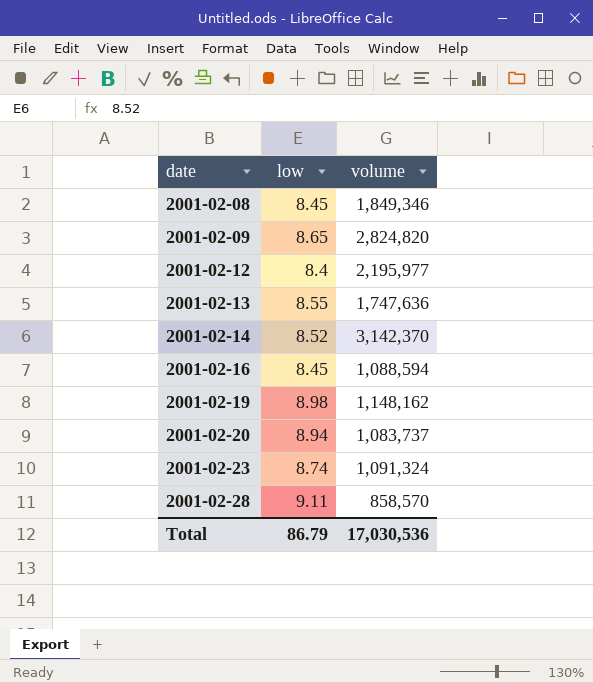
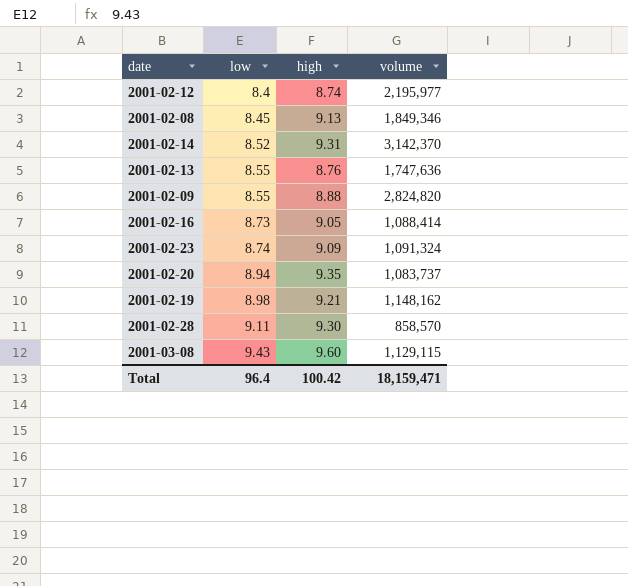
row order: date ascending -> low ascending
column high | position: none -> 3
2001-02-09 | low: 8.65 -> 8.55
2001-02-16 | low: 8.45 -> 8.73
2001-02-16 | volume: 1,088,594 -> 1,088,414
row 2001-03-08: none -> 9.43 | 9.60 | 1,129,115
Total | low: 86.79 -> 96.4
Total | volume: 17,030,536 -> 18,159,471

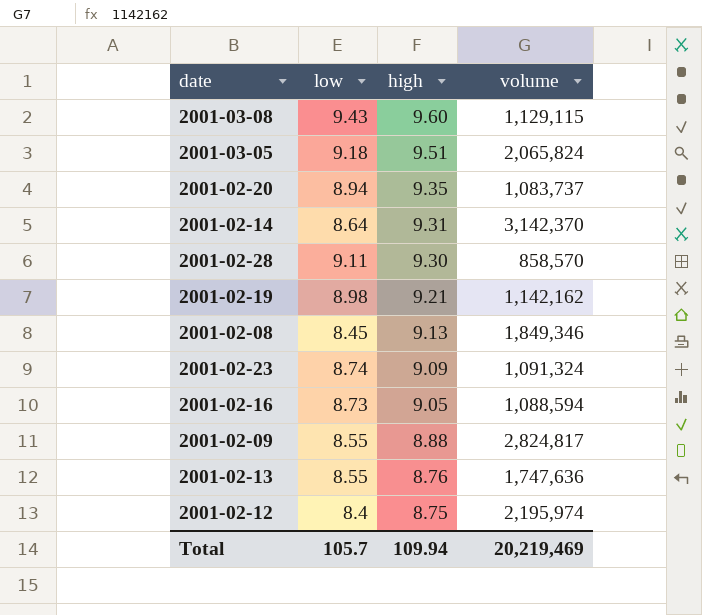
row order: low ascending -> high descending
row 2001-03-05: none -> 9.18 | 9.51 | 2,065,824
2001-02-14 | low: 8.52 -> 8.64
2001-02-19 | volume: 1,148,162 -> 1,142,162
2001-02-16 | volume: 1,088,414 -> 1,088,594
2001-02-09 | volume: 2,824,820 -> 2,824,817
2001-02-12 | high: 8.74 -> 8.75
2001-02-12 | volume: 2,195,977 -> 2,195,974
Total | low: 96.4 -> 105.7
Total | high: 100.42 -> 109.94
Total | volume: 18,159,471 -> 20,219,469

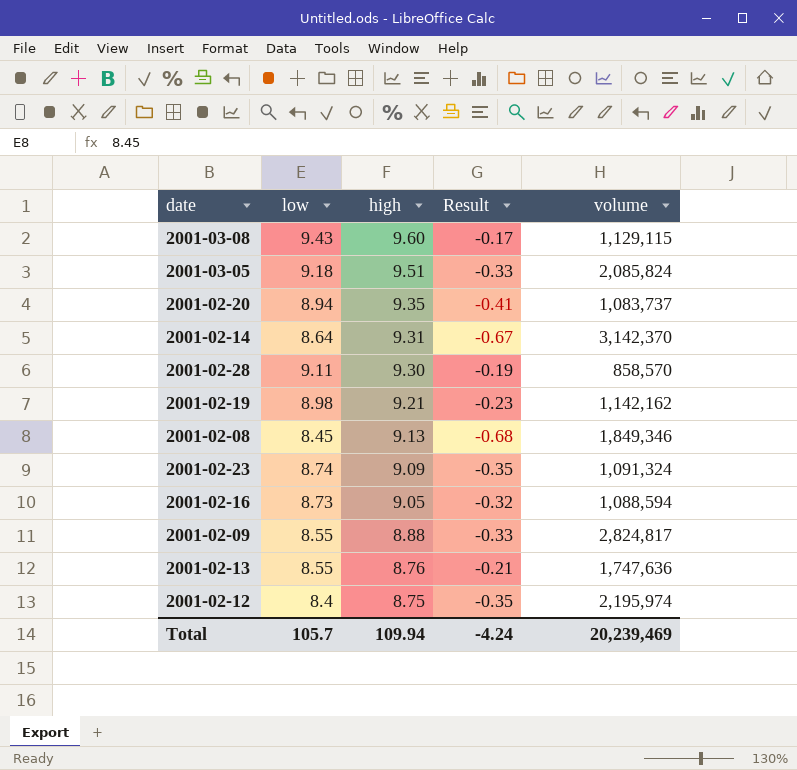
column Result | formula: none -> [low] - [high]
2001-03-05 | volume: 2,065,824 -> 2,085,824
Total | volume: 20,219,469 -> 20,239,469

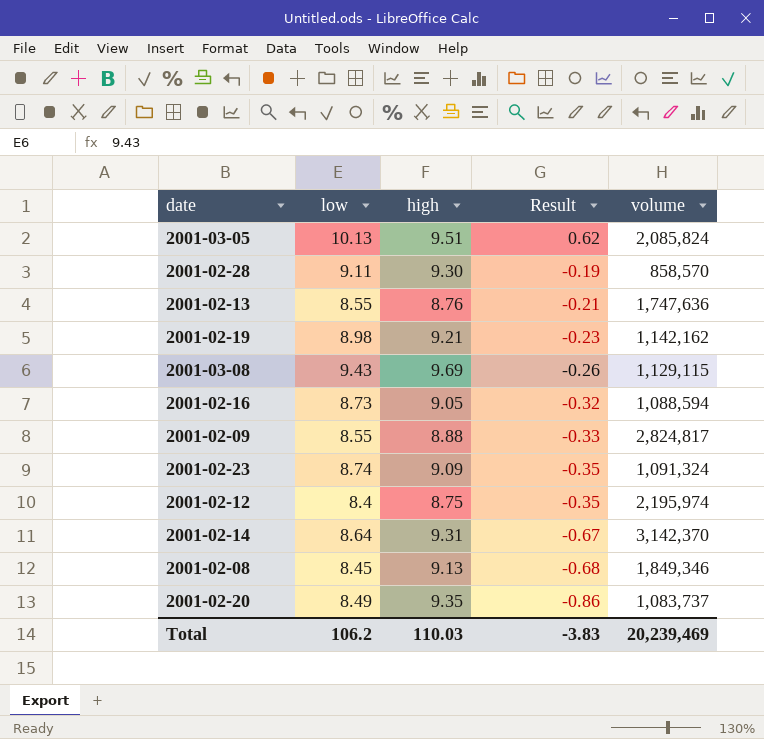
row order: high descending -> Result descending
2001-03-05 | low: 9.18 -> 10.13
2001-03-05 | Result: -0.33 -> 0.62
2001-03-08 | high: 9.60 -> 9.69
2001-03-08 | Result: -0.17 -> -0.26
2001-02-20 | low: 8.94 -> 8.49
2001-02-20 | Result: -0.41 -> -0.86
Total | low: 105.7 -> 106.2
Total | high: 109.94 -> 110.03
Total | Result: -4.24 -> -3.83

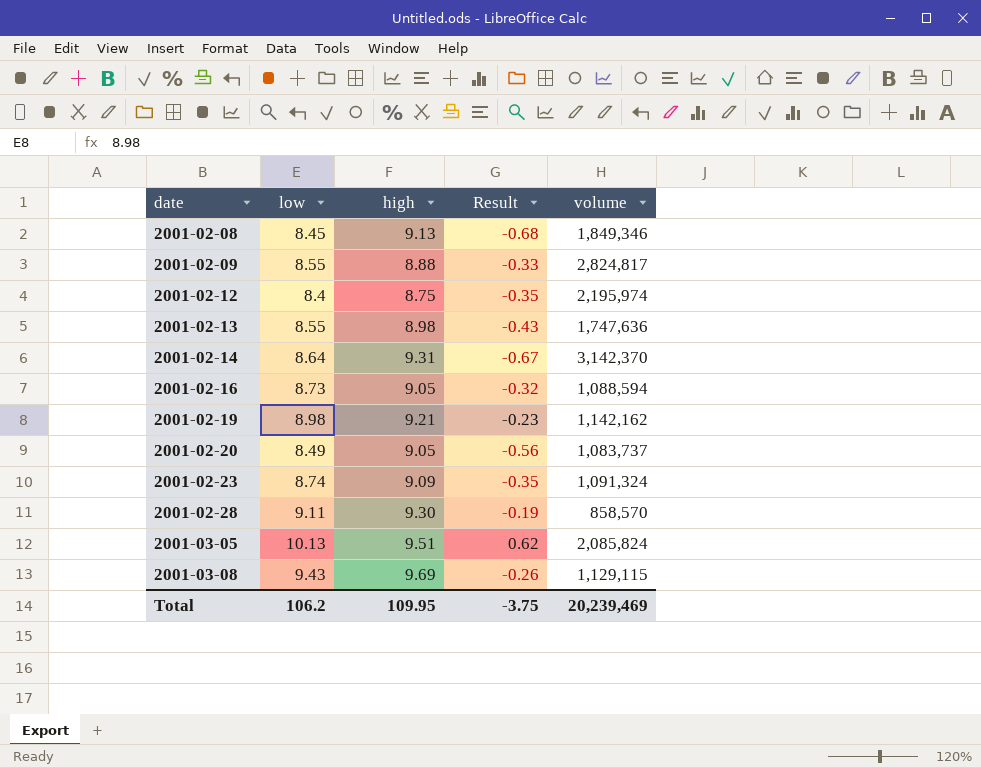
row order: Result descending -> date ascending
2001-02-13 | high: 8.76 -> 8.98
2001-02-13 | Result: -0.21 -> -0.43
2001-02-20 | high: 9.35 -> 9.05
2001-02-20 | Result: -0.86 -> -0.56
Total | high: 110.03 -> 109.95
Total | Result: -3.83 -> -3.75

